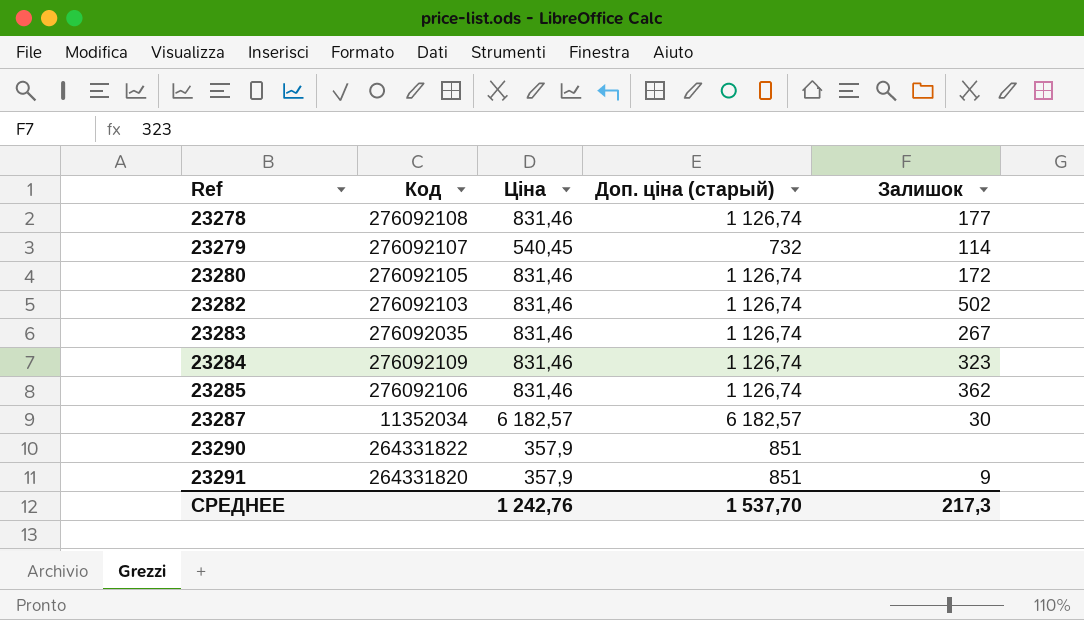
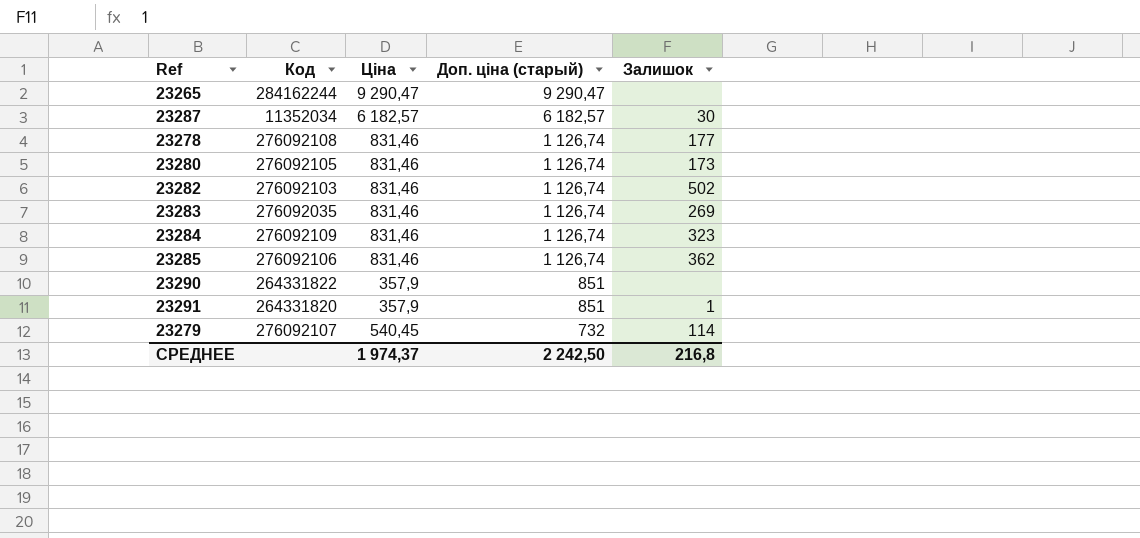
row order: Ref ascending -> Доп. ціна (старый) descending
row 23265: none -> 284162244 | 9 290,47 | 9 290,47 | none
23280 | Залишок: 172 -> 173
23283 | Залишок: 267 -> 269
23291 | Залишок: 9 -> 1
СРЕДНЕЕ | Ціна: 1 242,76 -> 1 974,37
СРЕДНЕЕ | Доп. ціна (старый): 1 537,70 -> 2 242,50
СРЕДНЕЕ | Залишок: 217,3 -> 216,8

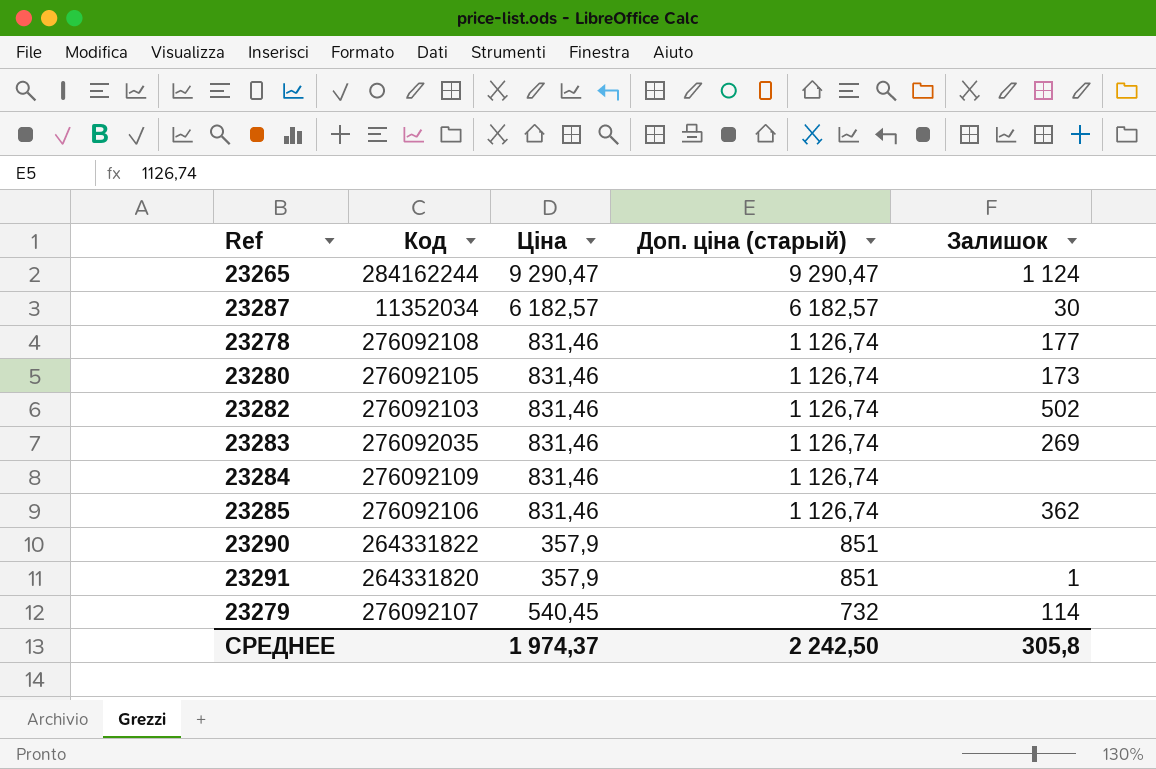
23265 | Залишок: none -> 1 124
23284 | Залишок: 323 -> none
СРЕДНЕЕ | Залишок: 216,8 -> 305,8

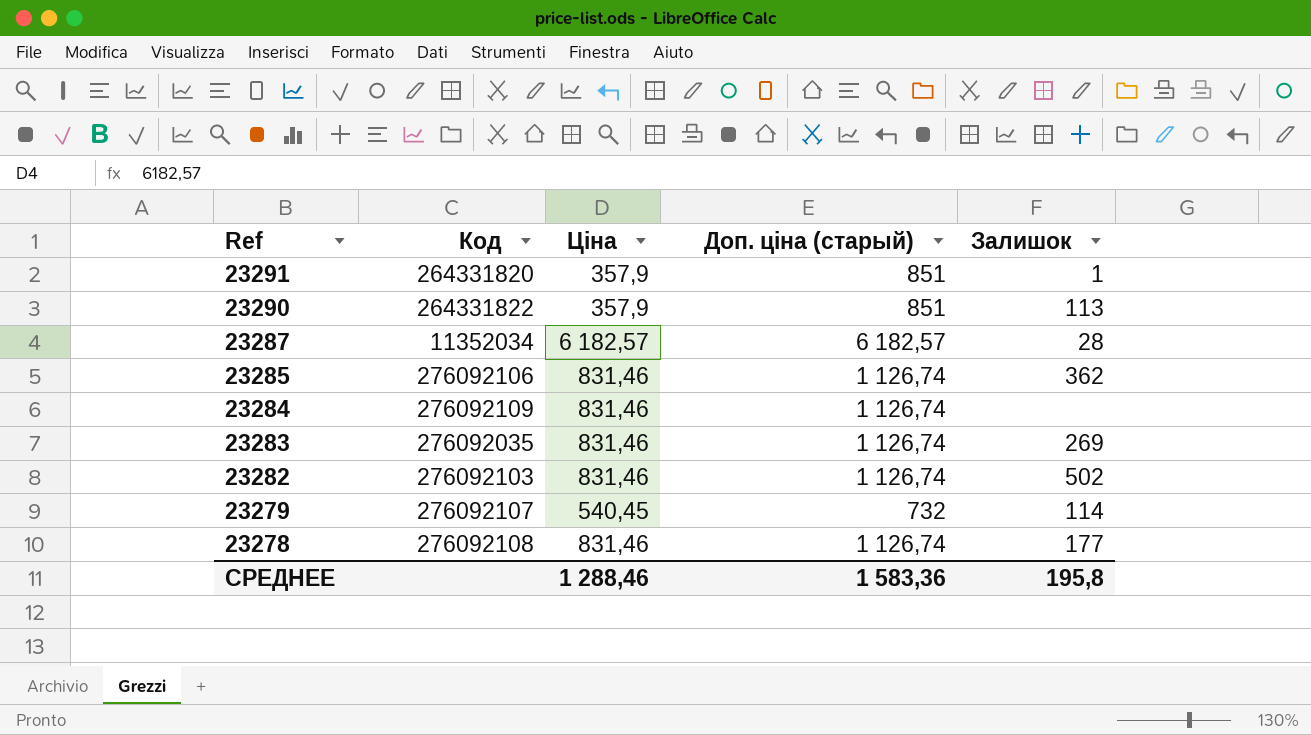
row order: Доп. ціна (старый) descending -> Ref descending
row 23265: 284162244 | 9 290,47 | 9 290,47 | 1 124 -> none
row 23280: 276092105 | 831,46 | 1 126,74 | 173 -> none
23290 | Залишок: none -> 113
23287 | Залишок: 30 -> 28
СРЕДНЕЕ | Ціна: 1 974,37 -> 1 288,46
СРЕДНЕЕ | Доп. ціна (старый): 2 242,50 -> 1 583,36
СРЕДНЕЕ | Залишок: 305,8 -> 195,8

